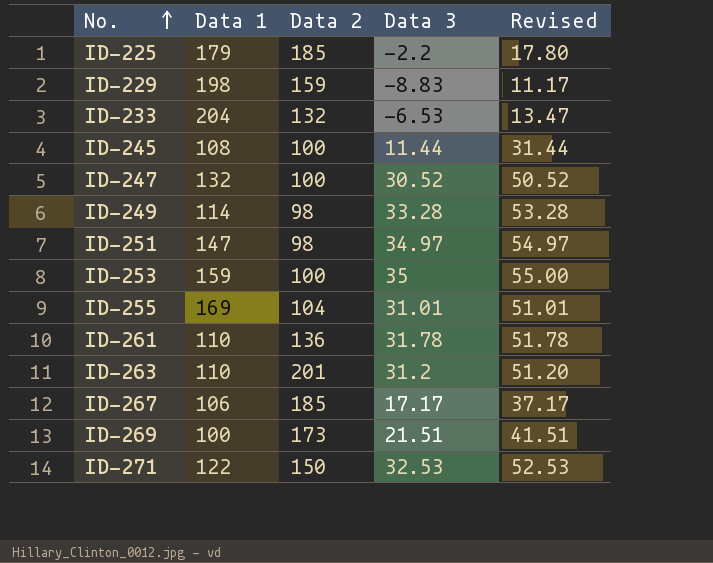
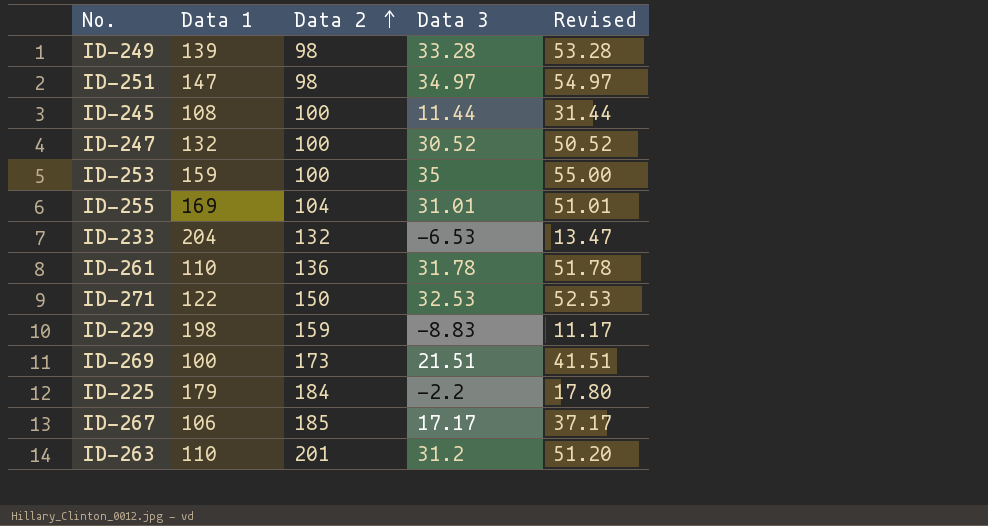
row order: No. ascending -> Data 2 ascending
ID-249 | Data 1: 114 -> 139
ID-225 | Data 2: 185 -> 184

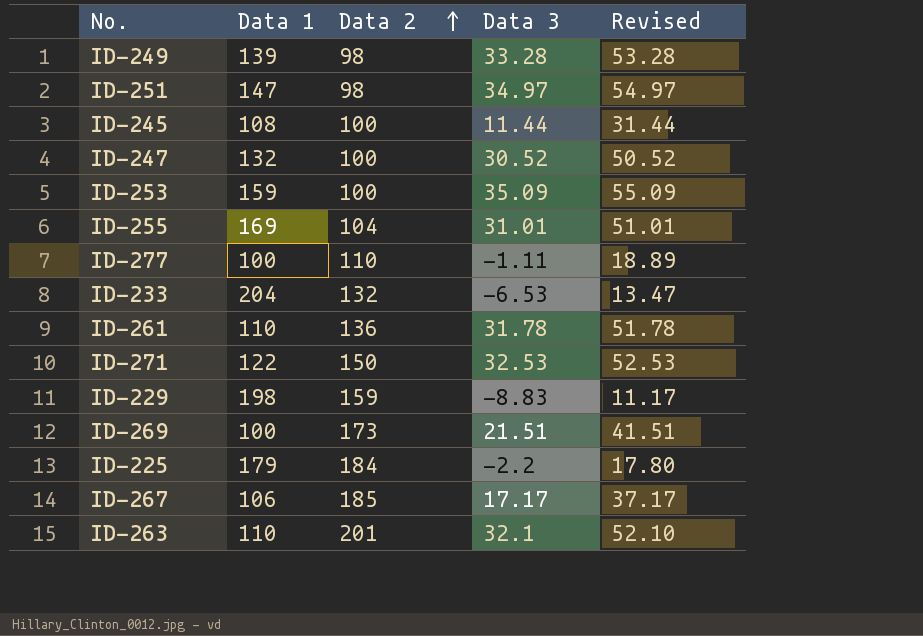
ID-253 | Data 3: 35 -> 35.09
ID-253 | Revised: 55.00 -> 55.09
row ID-277: none -> 100 | 110 | -1.11 | 18.89
ID-263 | Data 3: 31.2 -> 32.1
ID-263 | Revised: 51.20 -> 52.10

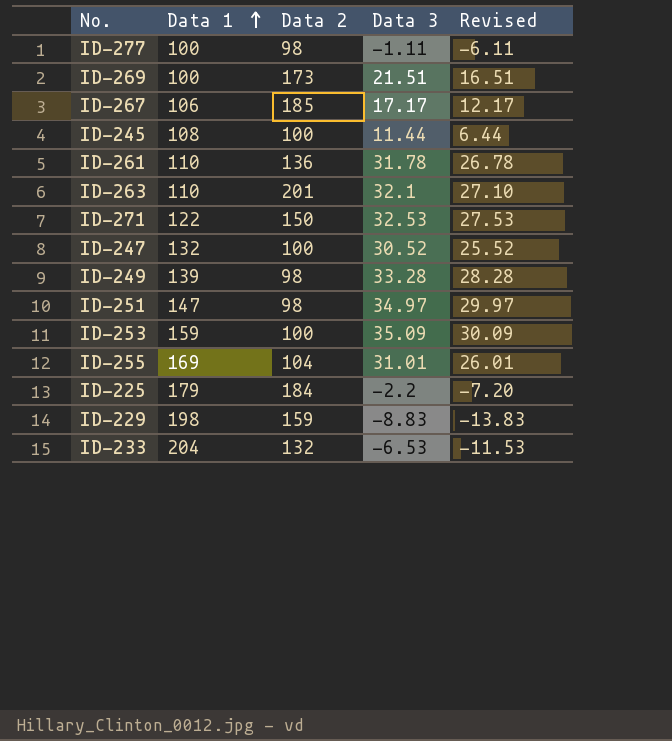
row order: Data 2 ascending -> Data 1 ascending
column Revised | formula: [Data 3] + 20 -> [Data 3] - 5
ID-277 | Data 2: 110 -> 98

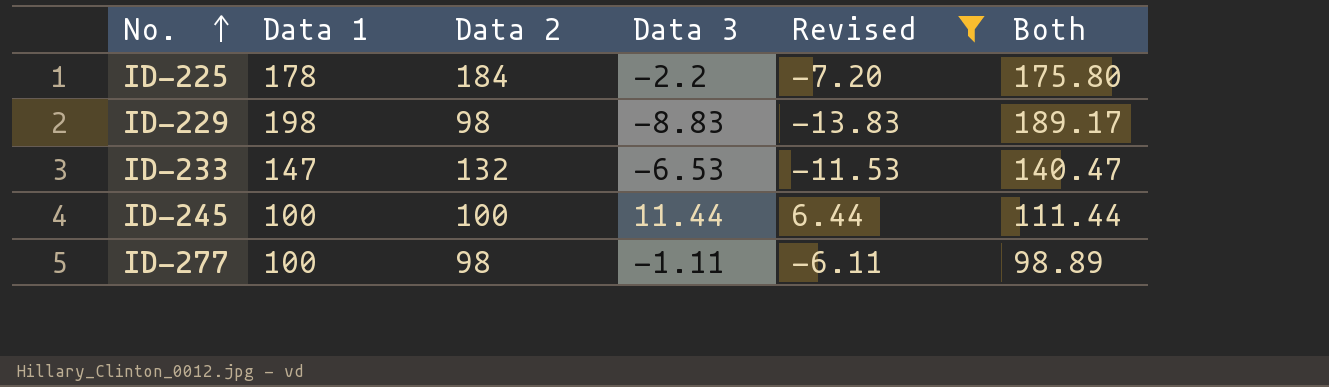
filter: none -> Revised <= 6.44
row order: Data 1 ascending -> No. ascending
column Both | formula: none -> [Data 1] + [Data 3]
ID-225 | Data 1: 179 -> 178
ID-229 | Data 2: 159 -> 98
ID-233 | Data 1: 204 -> 147
ID-245 | Data 1: 108 -> 100

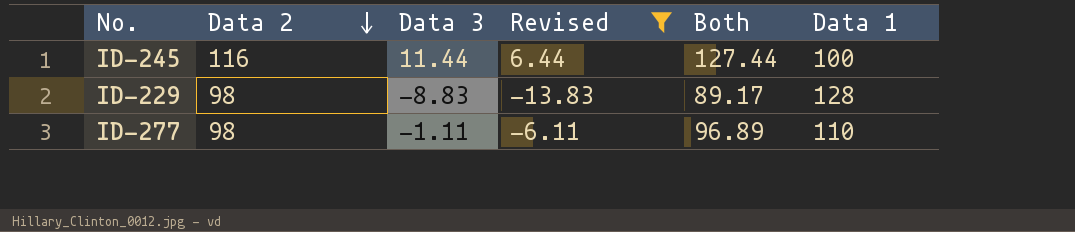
row order: No. ascending -> Data 2 descending
column Both | formula: [Data 1] + [Data 3] -> [Data 2] + [Data 3]
column Data 1 | position: 2 -> 6
row ID-225: 178 | 184 | -2.2 | -7.20 | 175.80 -> none
row ID-233: 147 | 132 | -6.53 | -11.53 | 140.47 -> none
ID-245 | Data 2: 100 -> 116
ID-229 | Data 1: 198 -> 128
ID-277 | Data 1: 100 -> 110

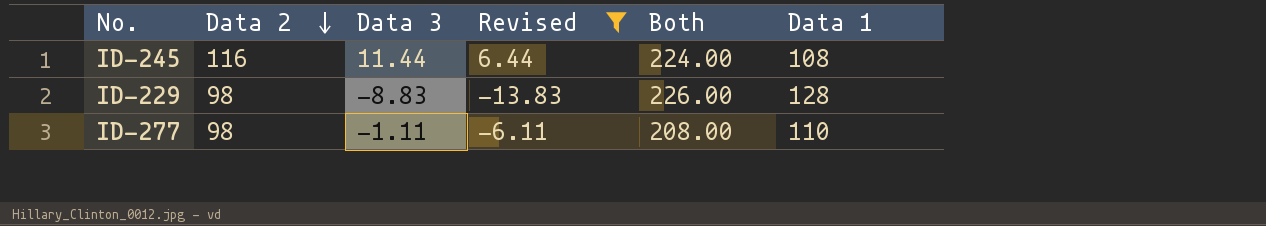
column Both | formula: [Data 2] + [Data 3] -> [Data 2] + [Data 1]
ID-245 | Data 1: 100 -> 108

